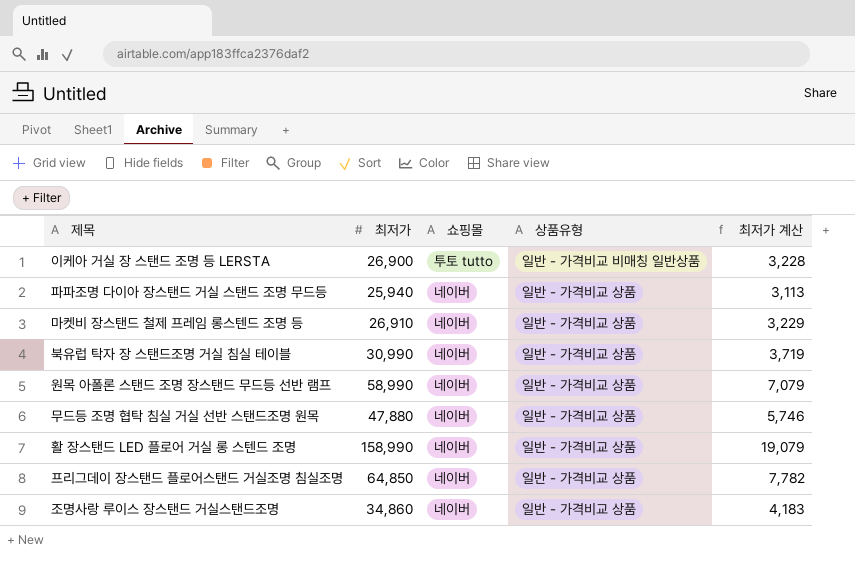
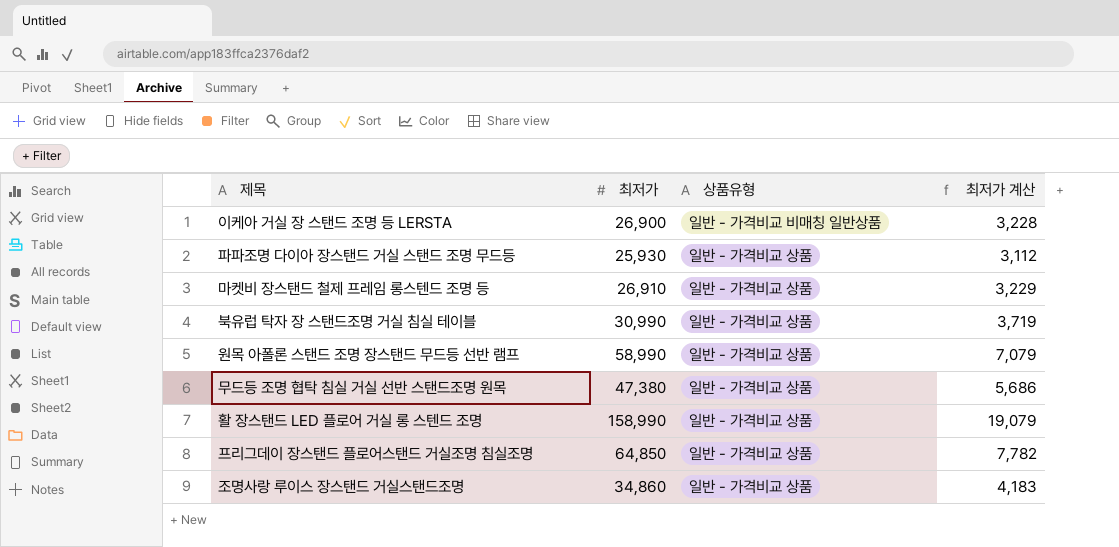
column 쇼핑몰 | position: 3 -> none
파파조명 다이아 장스탠드 거실 스탠드 조명 무드등 | 최저가: 25,940 -> 25,930
파파조명 다이아 장스탠드 거실 스탠드 조명 무드등 | 최저가 계산: 3,113 -> 3,112
무드등 조명 협탁 침실 거실 선반 스탠드조명 원목 | 최저가: 47,880 -> 47,380
무드등 조명 협탁 침실 거실 선반 스탠드조명 원목 | 최저가 계산: 5,746 -> 5,686

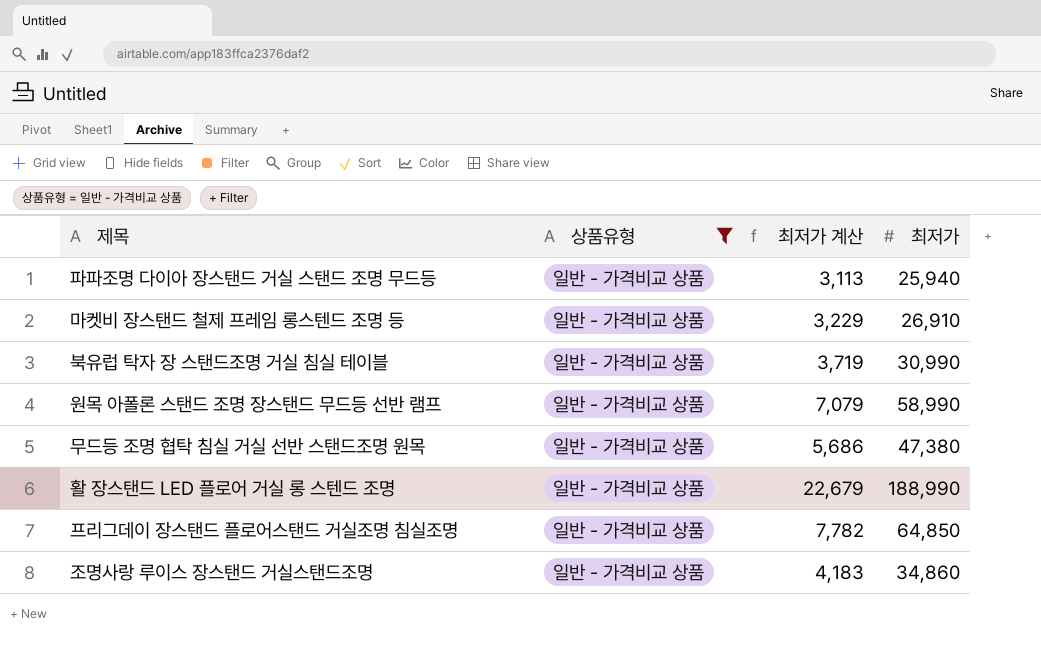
filter: none -> 상품유형 = 일반 - 가격비교 상품
column 최저가 | position: 2 -> 4
파파조명 다이아 장스탠드 거실 스탠드 조명 무드등 | 최저가 계산: 3,112 -> 3,113
파파조명 다이아 장스탠드 거실 스탠드 조명 무드등 | 최저가: 25,930 -> 25,940
활 장스탠드 LED 플로어 거실 롱 스텐드 조명 | 최저가 계산: 19,079 -> 22,679
활 장스탠드 LED 플로어 거실 롱 스텐드 조명 | 최저가: 158,990 -> 188,990

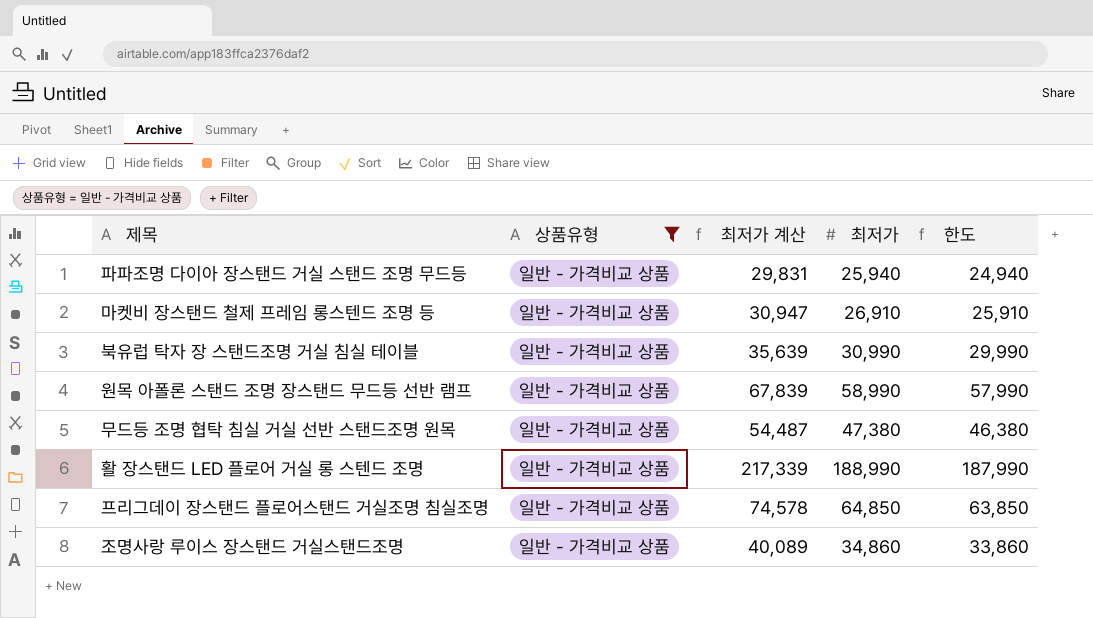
column 최저가 계산 | formula: [최저가] * 0.12 -> [최저가] * 1.15
column 한도 | formula: none -> [최저가] - 1000

